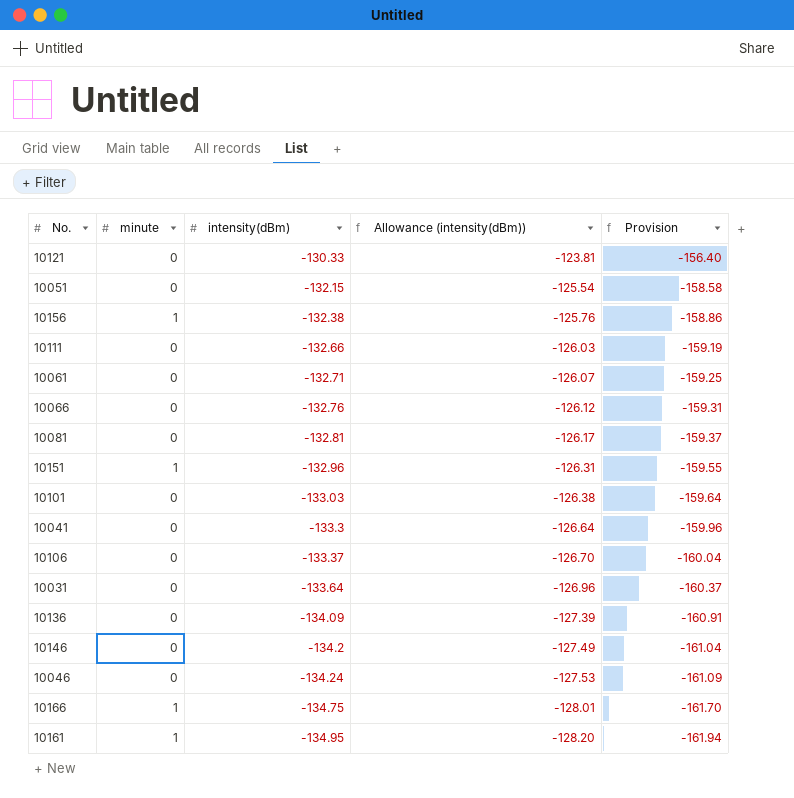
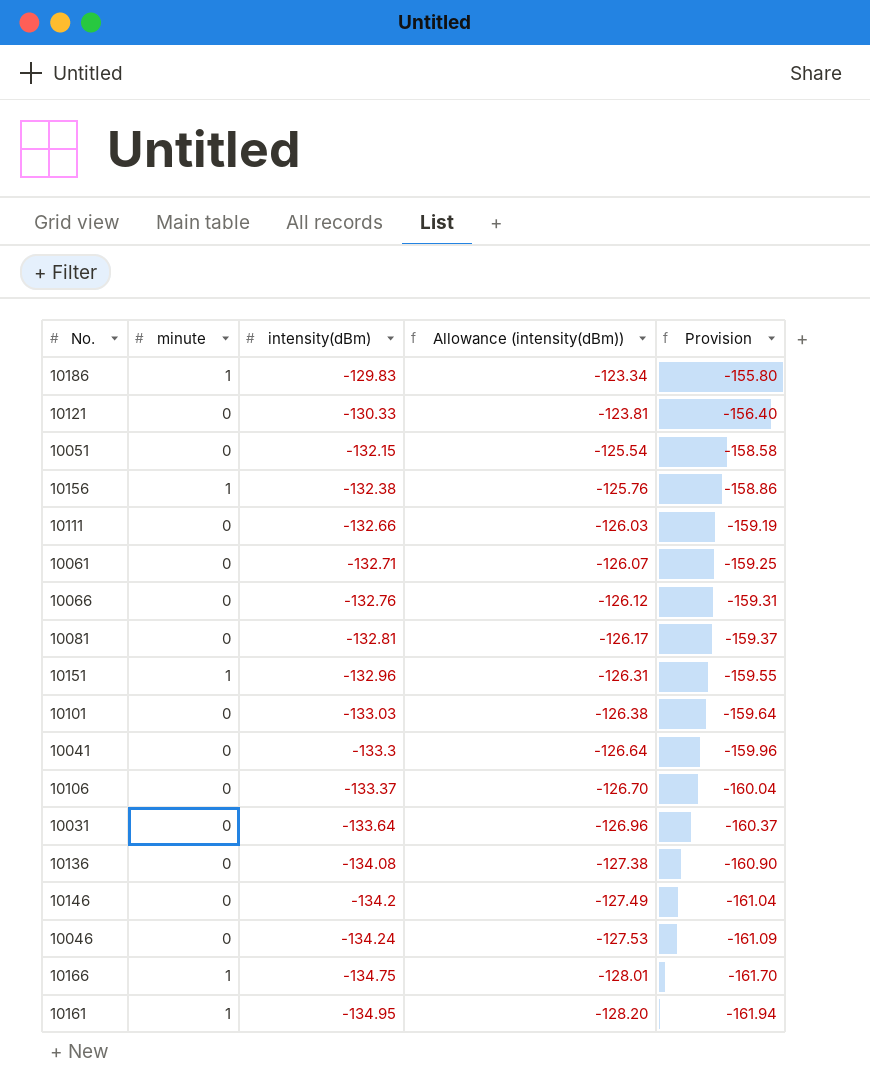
row 10186: none -> 1 | -129.83 | -123.34 | -155.80
10136 | intensity(dBm): -134.09 -> -134.08
10136 | Allowance (intensity(dBm)): -127.39 -> -127.38
10136 | Provision: -160.91 -> -160.90

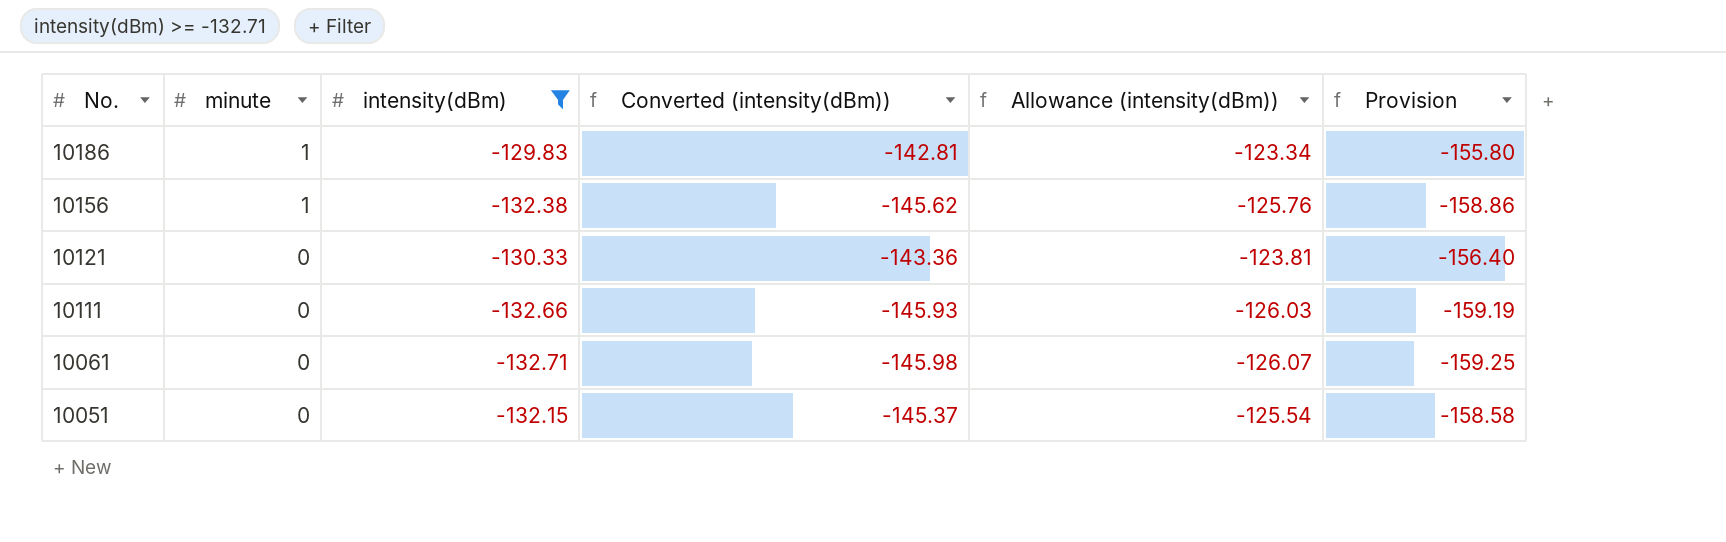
filter: none -> intensity(dBm) >= -132.71
row order: intensity(dBm) descending -> No. descending
column Converted (intensity(dBm)) | formula: none -> [intensity(dBm)] * 1.1

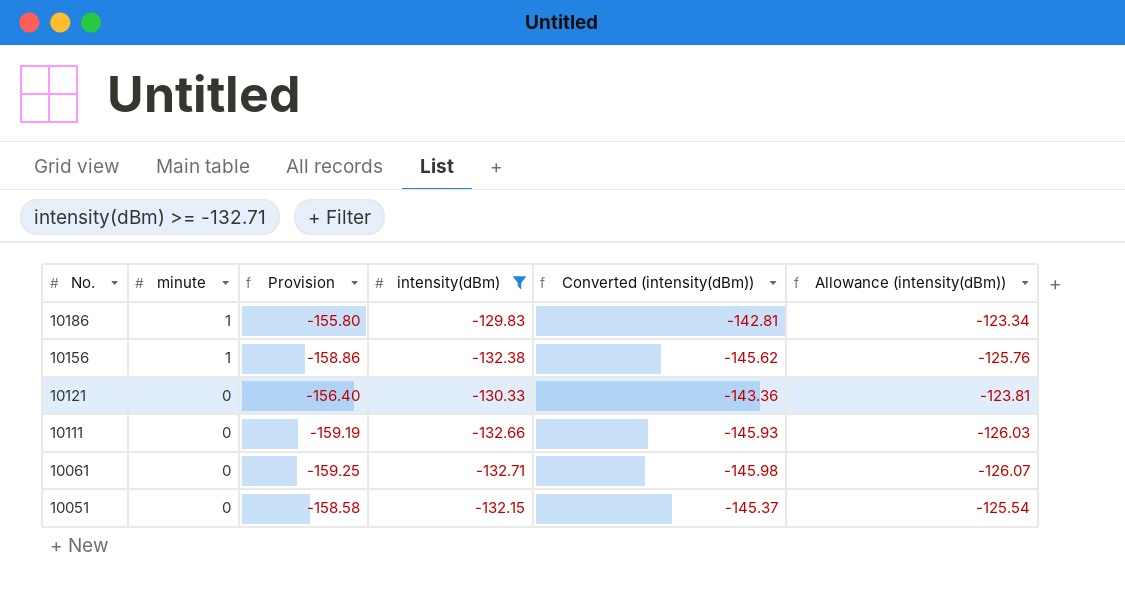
column Provision | position: 6 -> 3

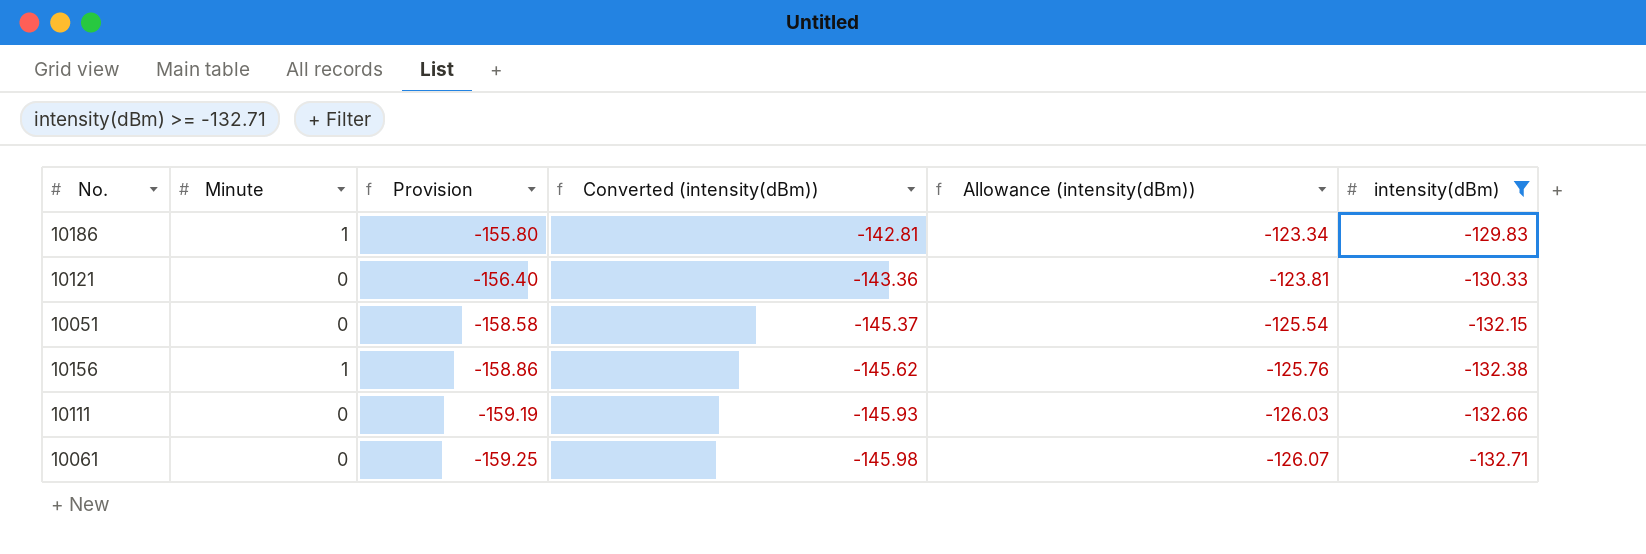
row order: No. descending -> Provision descending
column name: minute -> Minute
column intensity(dBm) | position: 4 -> 6

